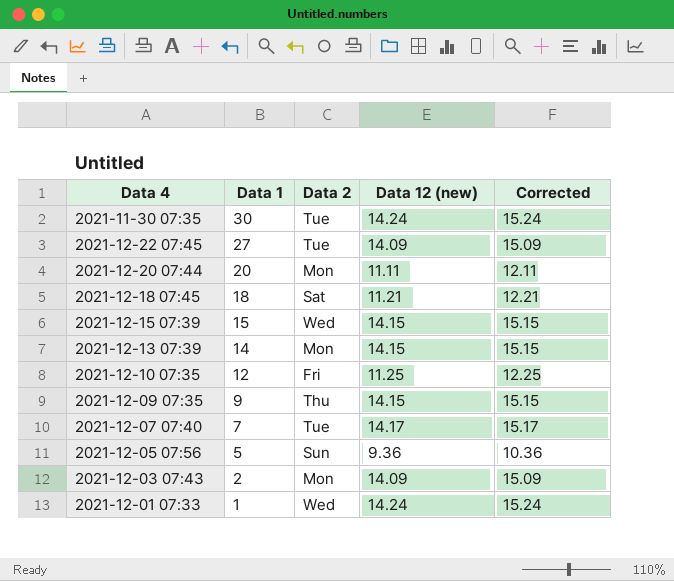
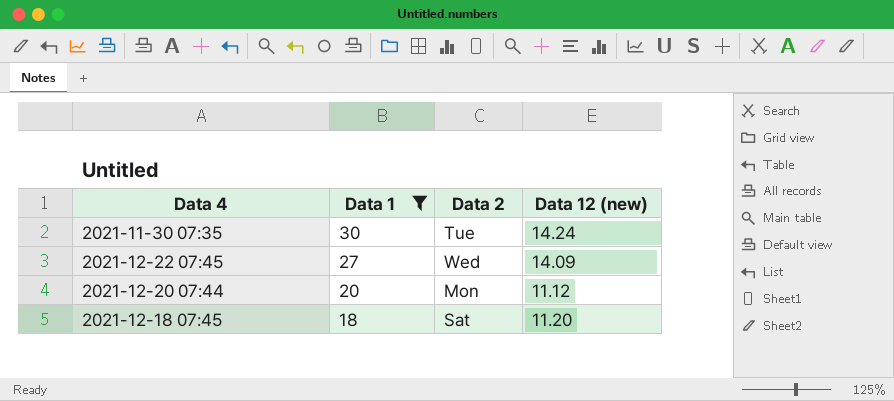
filter: none -> Data 1 >= 18
column Corrected | formula: [Data 12 (new)] + 1 -> none
2021-12-22 07:45 | Data 2: Tue -> Wed
2021-12-20 07:44 | Data 12 (new): 11.11 -> 11.12
2021-12-18 07:45 | Data 12 (new): 11.21 -> 11.20

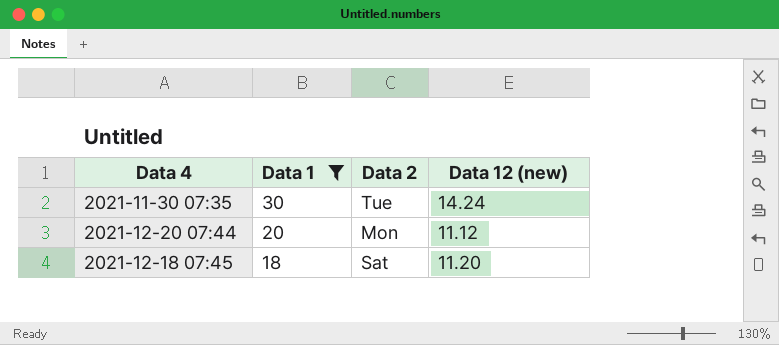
row 2021-12-22 07:45: 27 | Wed | 14.09 -> none

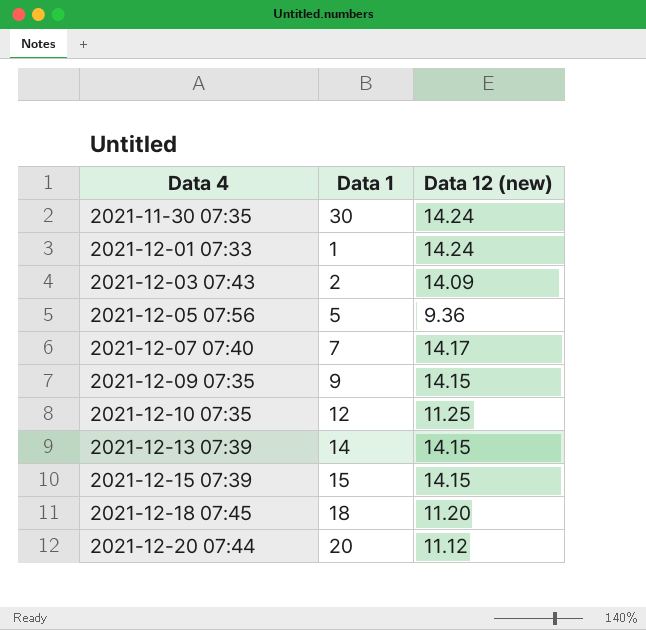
filter: Data 1 >= 18 -> none
row order: Data 1 descending -> Data 4 ascending
column Data 2 | position: 3 -> none

